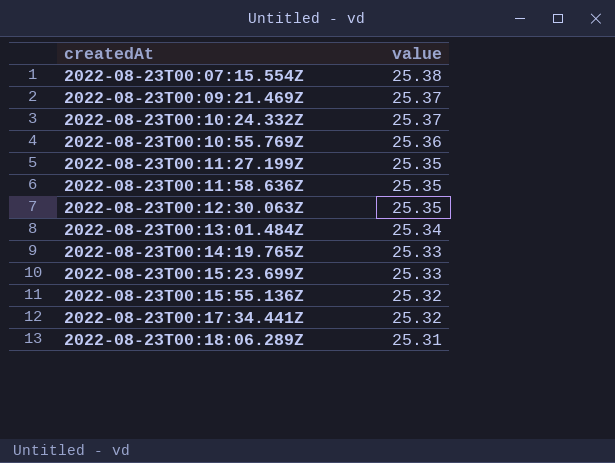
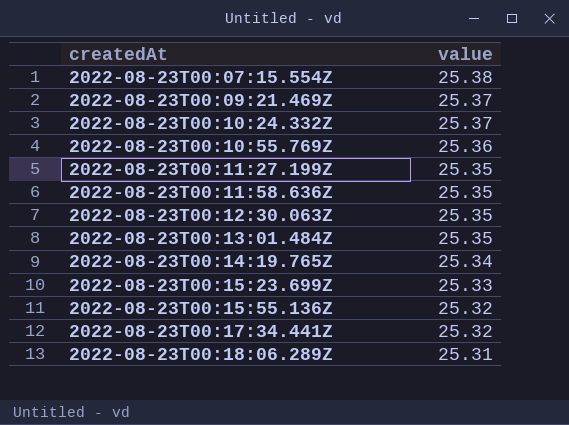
2022-08-23T00:13:01.484Z | value: 25.34 -> 25.35
2022-08-23T00:14:19.765Z | value: 25.33 -> 25.34

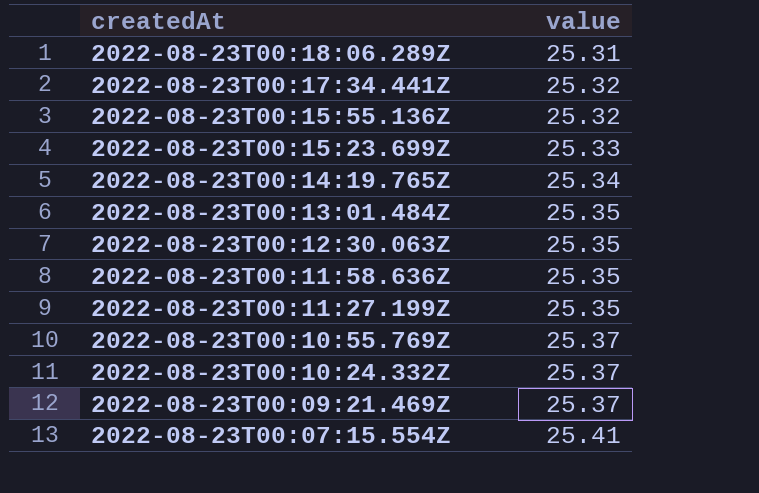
row order: createdAt ascending -> createdAt descending
2022-08-23T00:10:55.769Z | value: 25.36 -> 25.37
2022-08-23T00:07:15.554Z | value: 25.38 -> 25.41

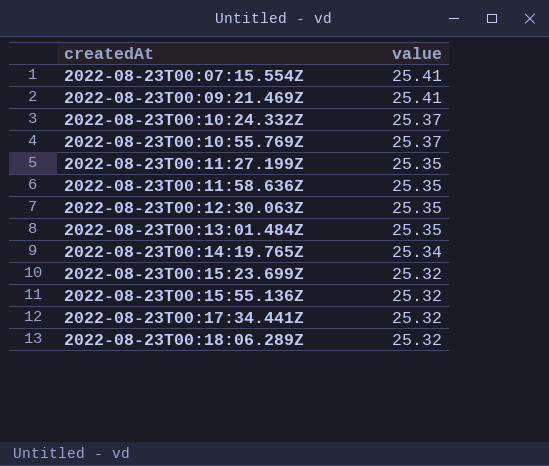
row order: createdAt descending -> createdAt ascending
2022-08-23T00:09:21.469Z | value: 25.37 -> 25.41
2022-08-23T00:15:23.699Z | value: 25.33 -> 25.32
2022-08-23T00:18:06.289Z | value: 25.31 -> 25.32

